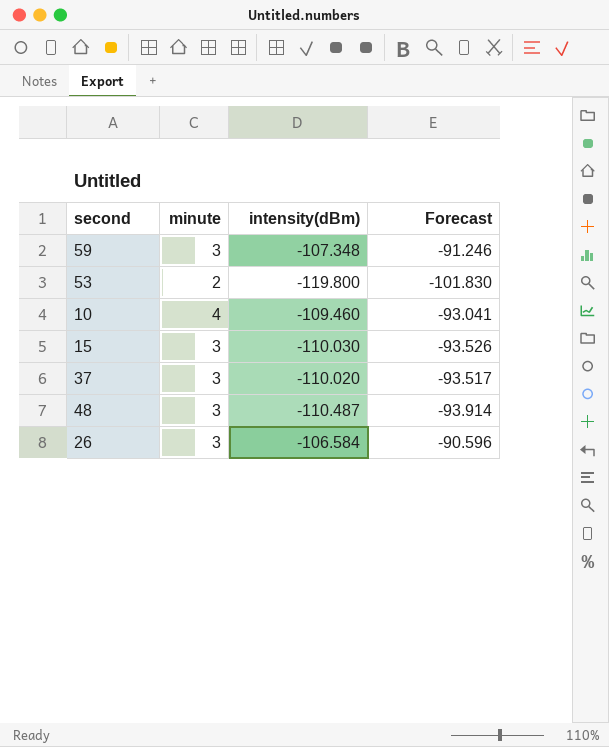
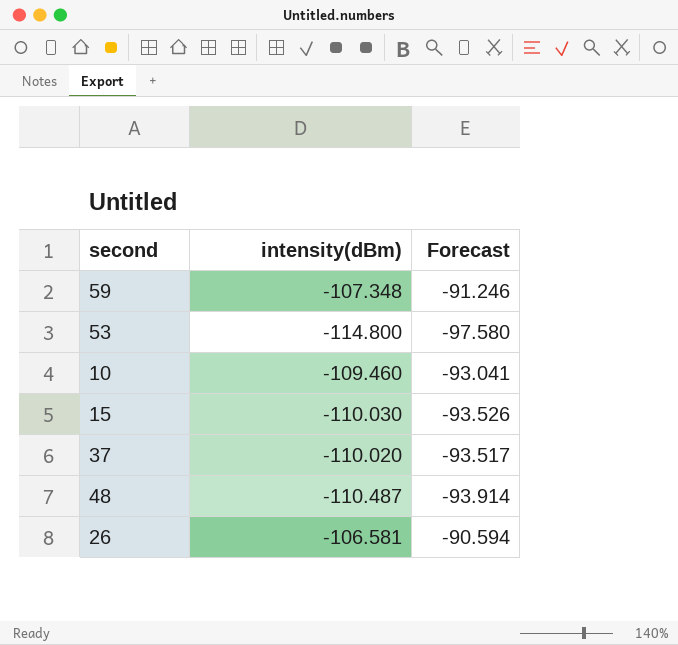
column minute | position: 2 -> none
53 | intensity(dBm): -119.800 -> -114.800
53 | Forecast: -101.830 -> -97.580
26 | intensity(dBm): -106.584 -> -106.581
26 | Forecast: -90.596 -> -90.594

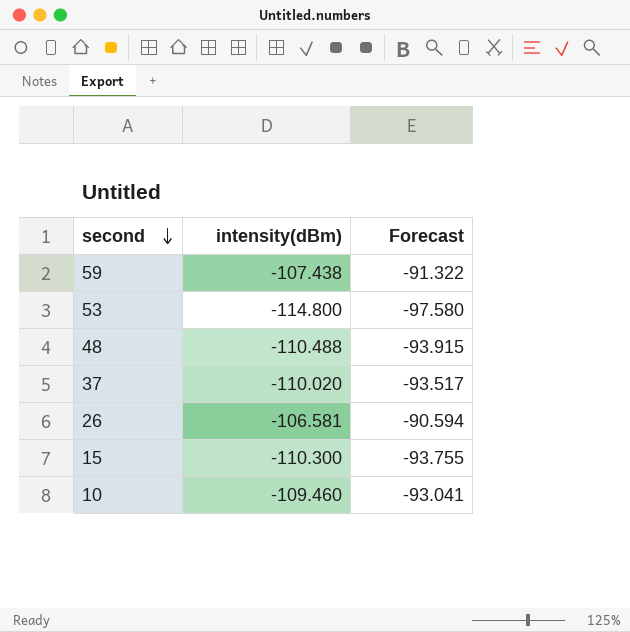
row order: none -> second descending
59 | intensity(dBm): -107.348 -> -107.438
59 | Forecast: -91.246 -> -91.322
48 | intensity(dBm): -110.487 -> -110.488
48 | Forecast: -93.914 -> -93.915
15 | intensity(dBm): -110.030 -> -110.300
15 | Forecast: -93.526 -> -93.755

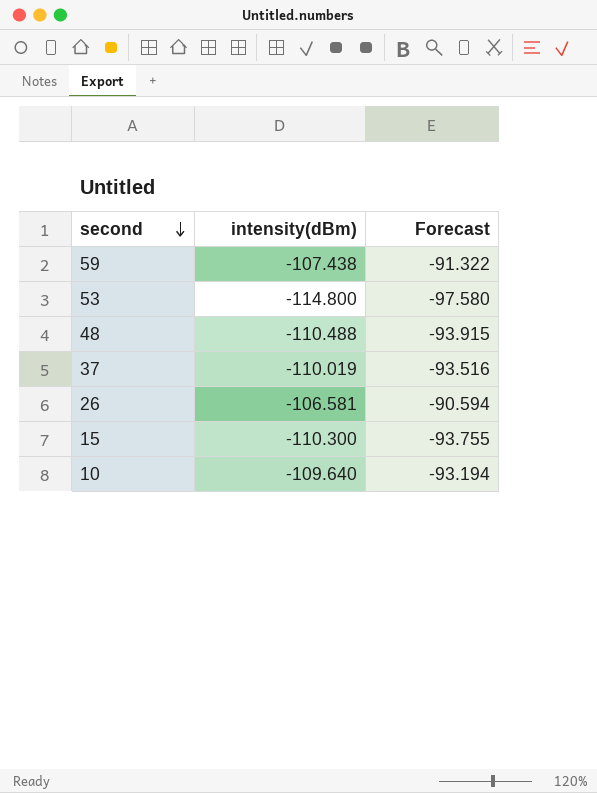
37 | intensity(dBm): -110.020 -> -110.019
37 | Forecast: -93.517 -> -93.516
10 | intensity(dBm): -109.460 -> -109.640
10 | Forecast: -93.041 -> -93.194

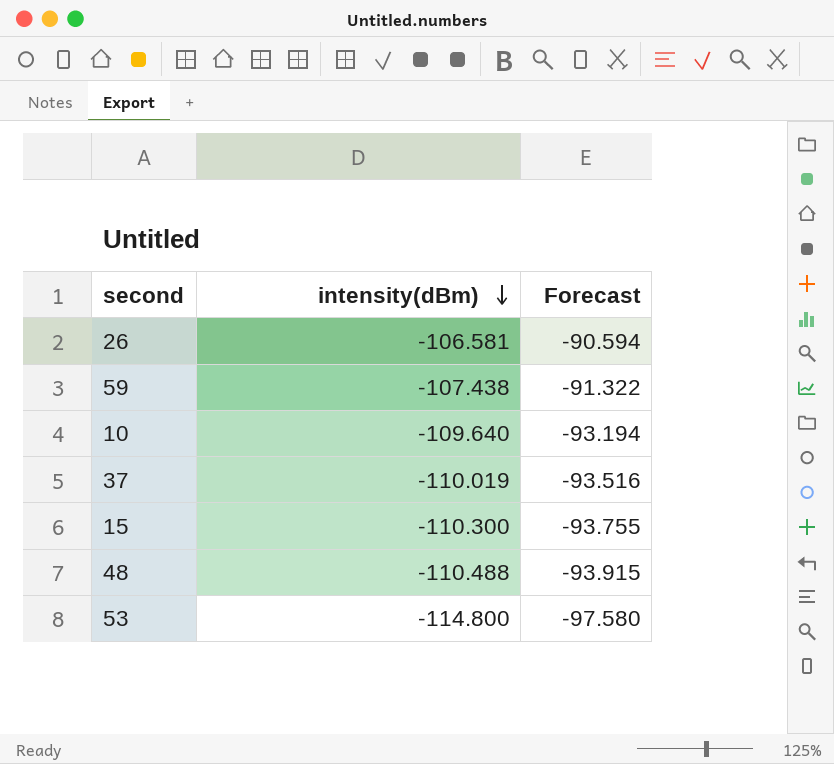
row order: second descending -> intensity(dBm) descending

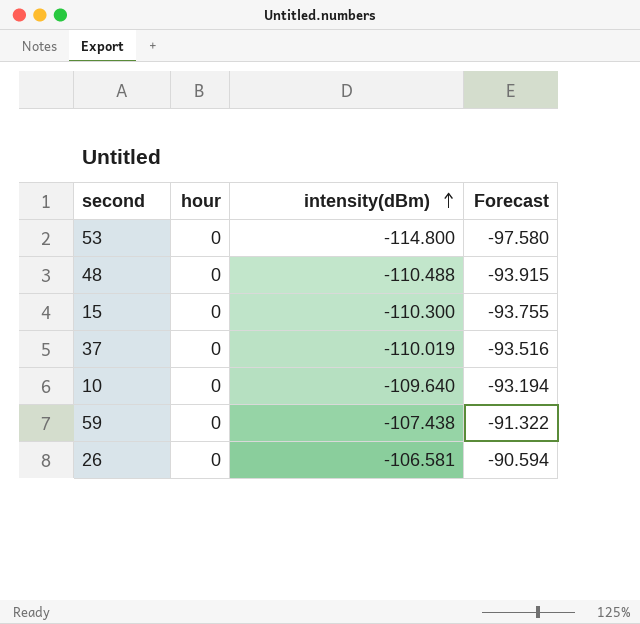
row order: intensity(dBm) descending -> intensity(dBm) ascending
column hour | position: none -> 2

